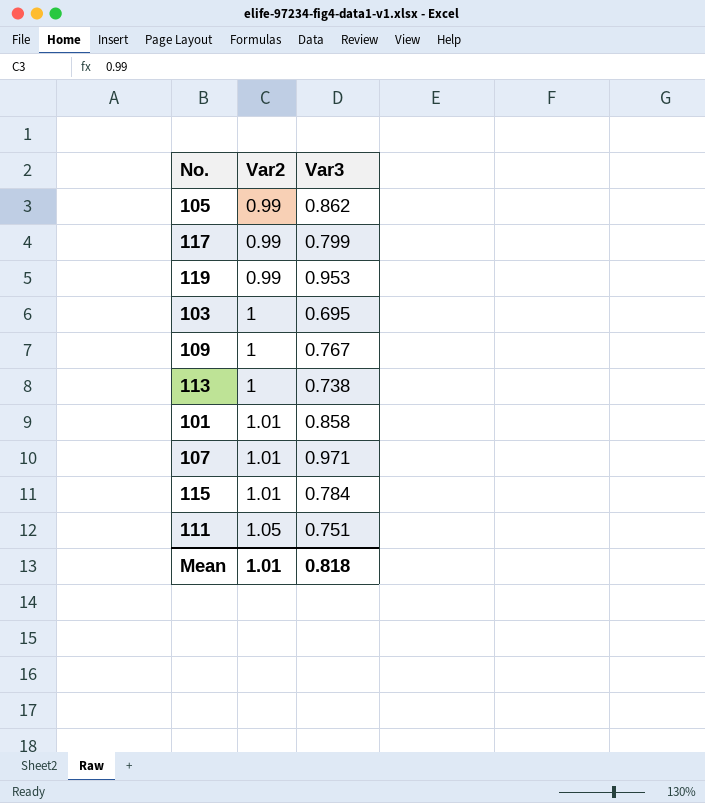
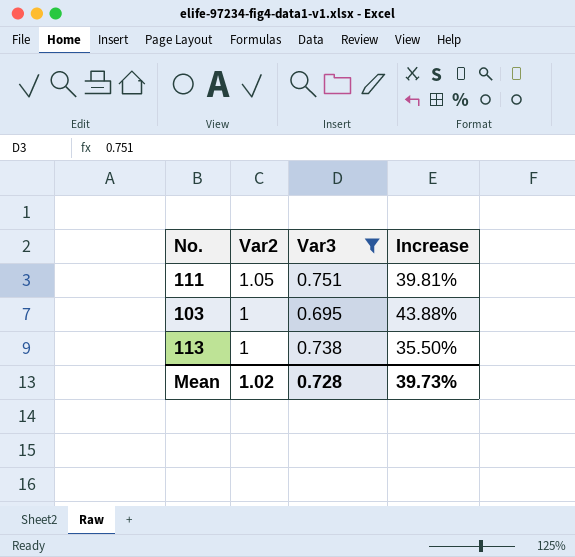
filter: none -> Var3 <= 0.751
row order: Var2 ascending -> Var2 descending
column Increase | formula: none -> ([Var2] - [Var3]) / [Var3]
Mean | Var2: 1.01 -> 1.02
Mean | Var3: 0.818 -> 0.728

